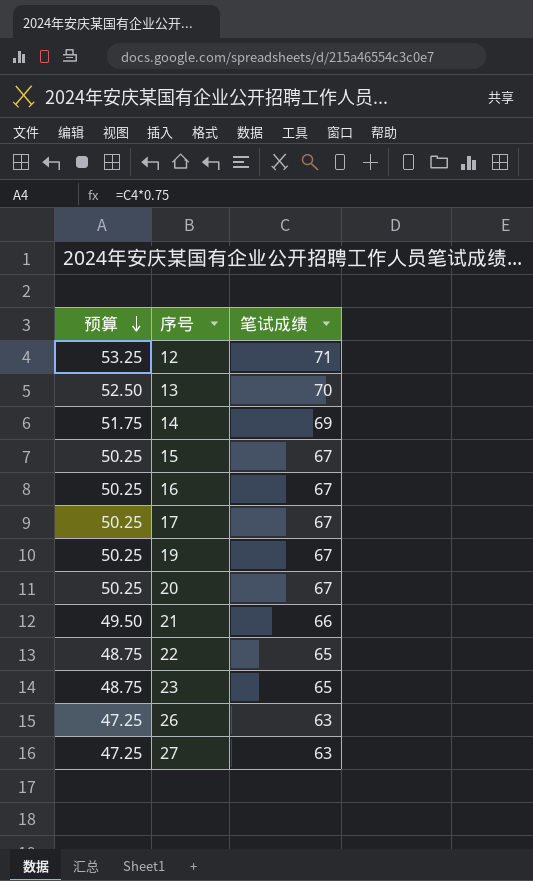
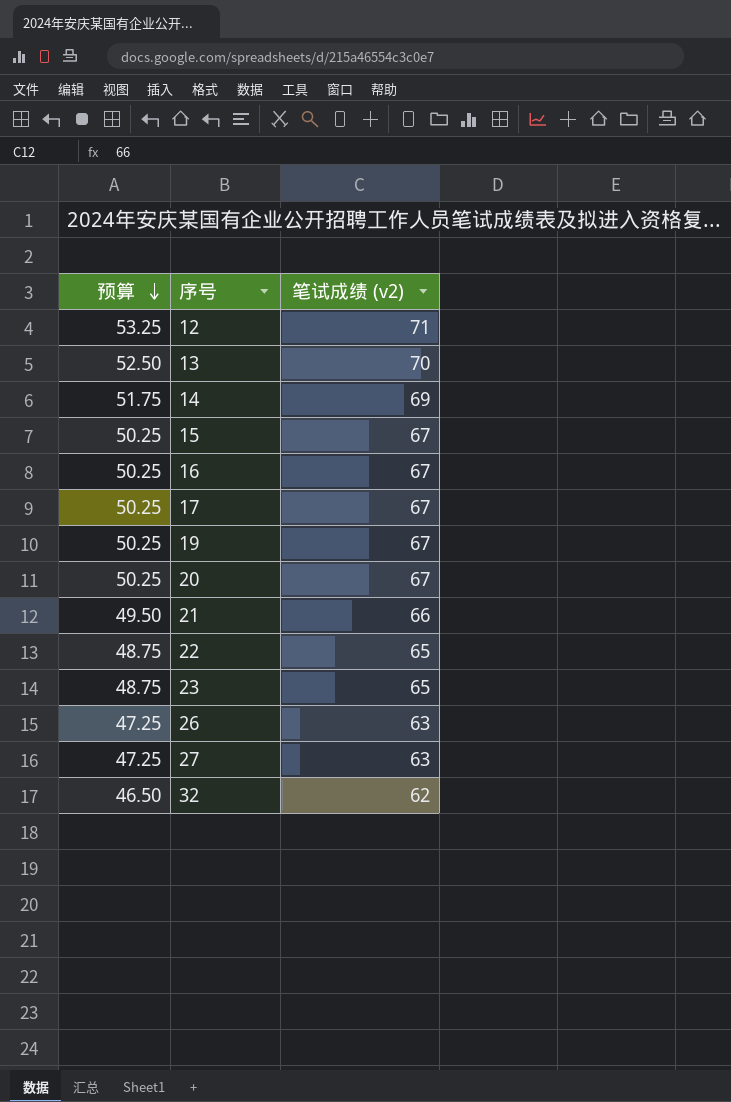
column name: 笔试成绩 -> 笔试成绩 (v2)
row 32: none -> 46.50 | 62

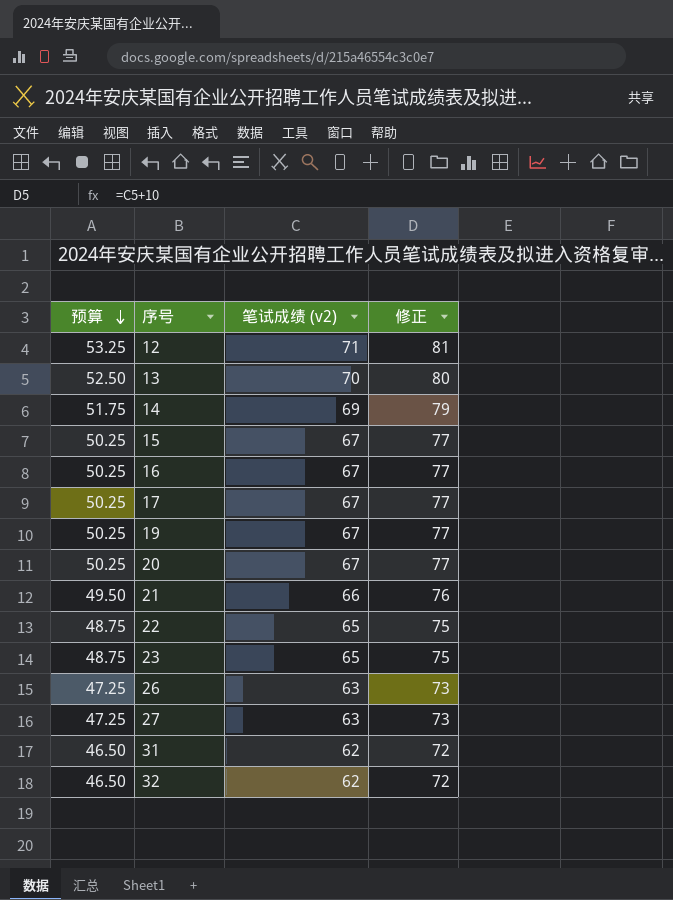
column 修正 | formula: none -> [笔试成绩 (v2)] + 10
row 31: none -> 46.50 | 62 | 72

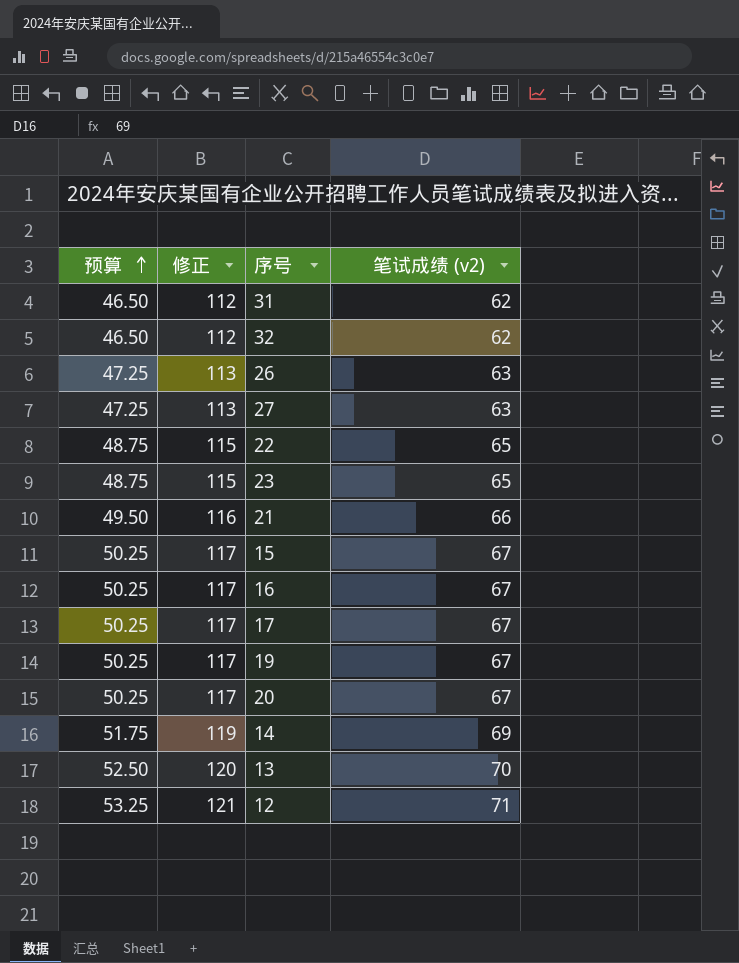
row order: 预算 descending -> 预算 ascending
column 修正 | formula: [笔试成绩 (v2)] + 10 -> [笔试成绩 (v2)] + 50
column 修正 | position: 4 -> 2

